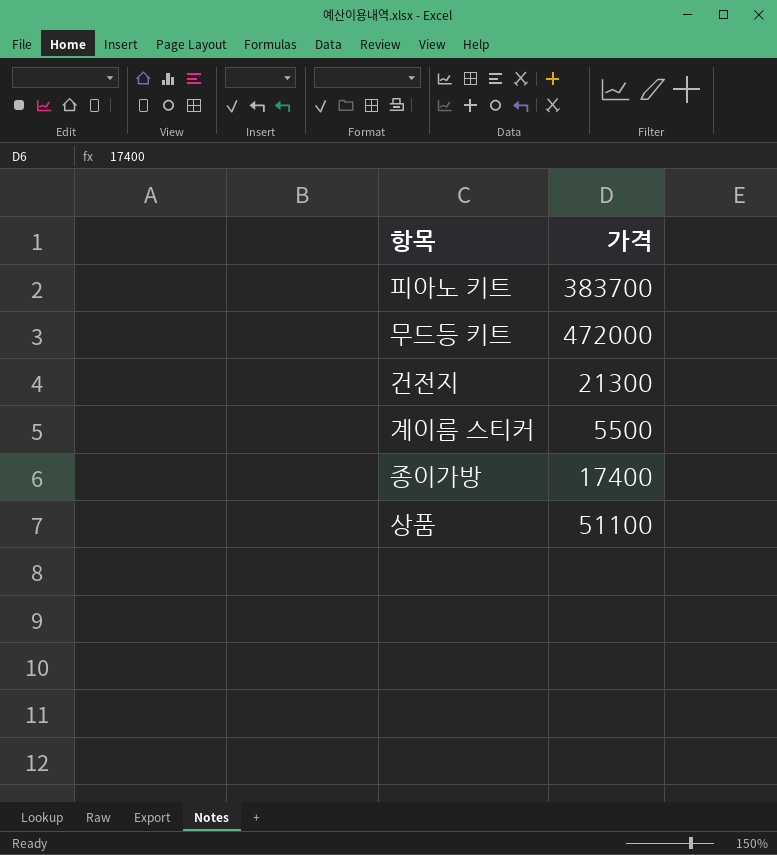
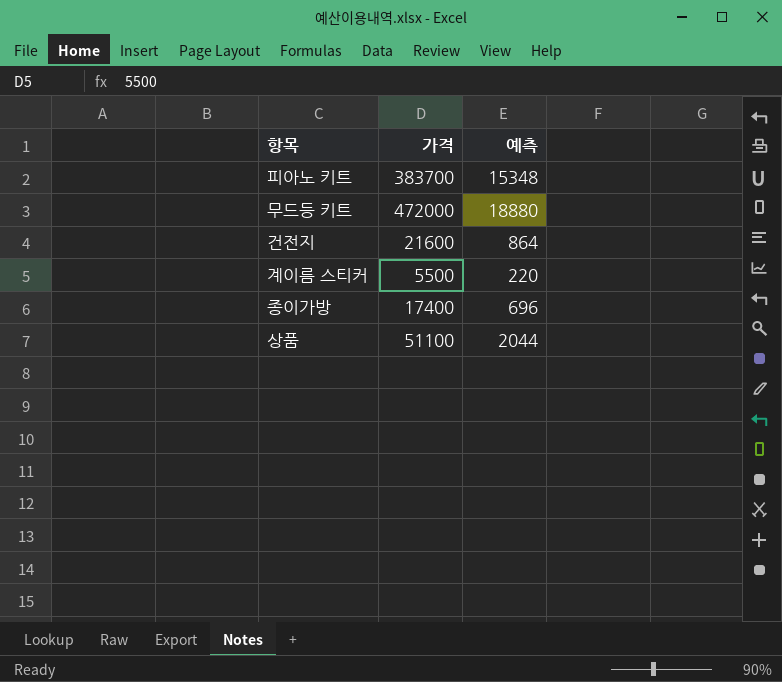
column 예측 | formula: none -> [가격] * 0.04
건전지 | 가격: 21300 -> 21600

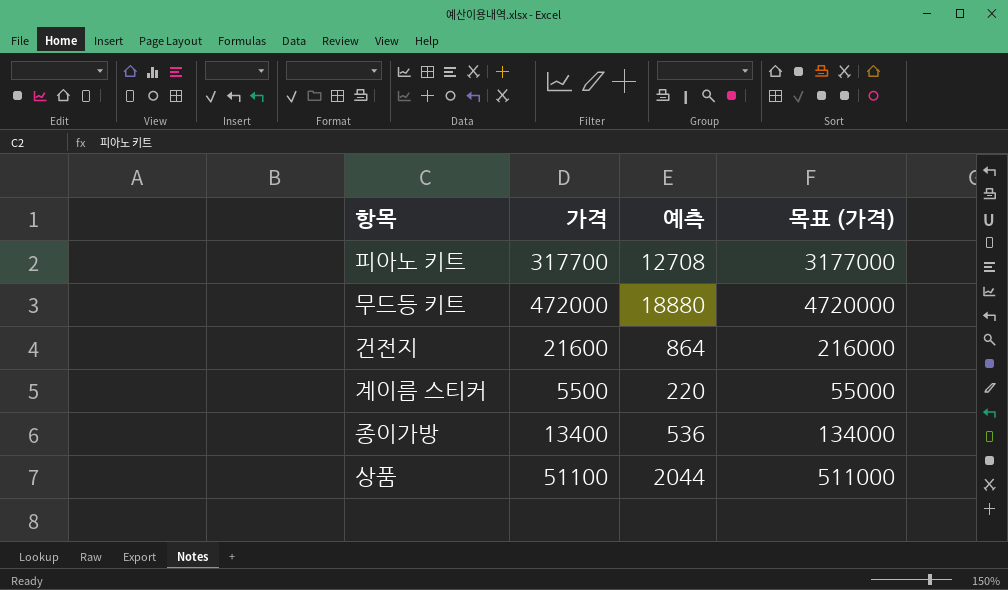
column 목표 (가격) | formula: none -> [가격] * 10
피아노 키트 | 가격: 383700 -> 317700
피아노 키트 | 예측: 15348 -> 12708
종이가방 | 가격: 17400 -> 13400
종이가방 | 예측: 696 -> 536

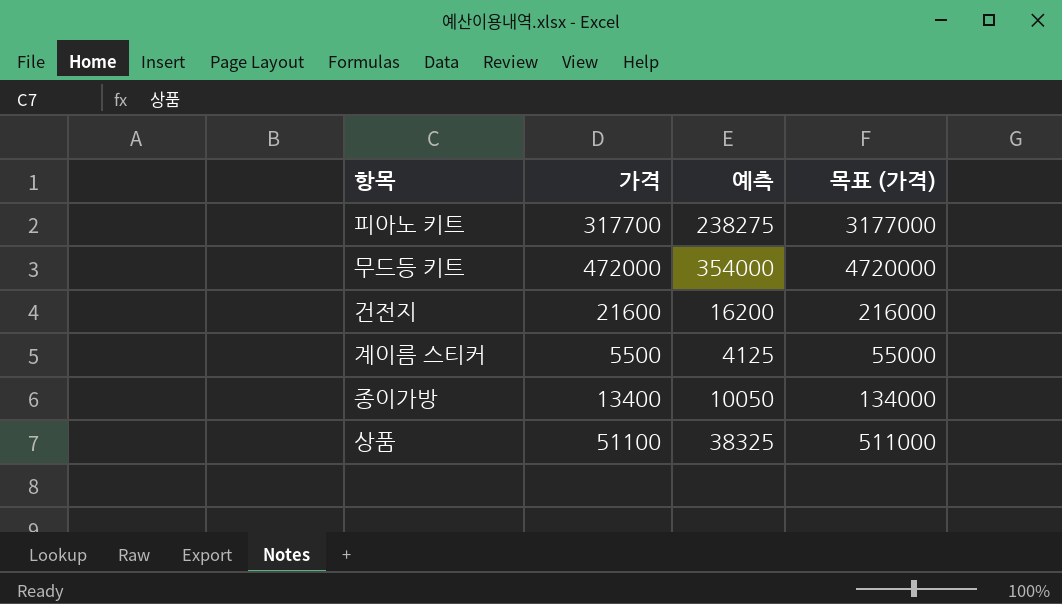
column 예측 | formula: [가격] * 0.04 -> [가격] * 0.75

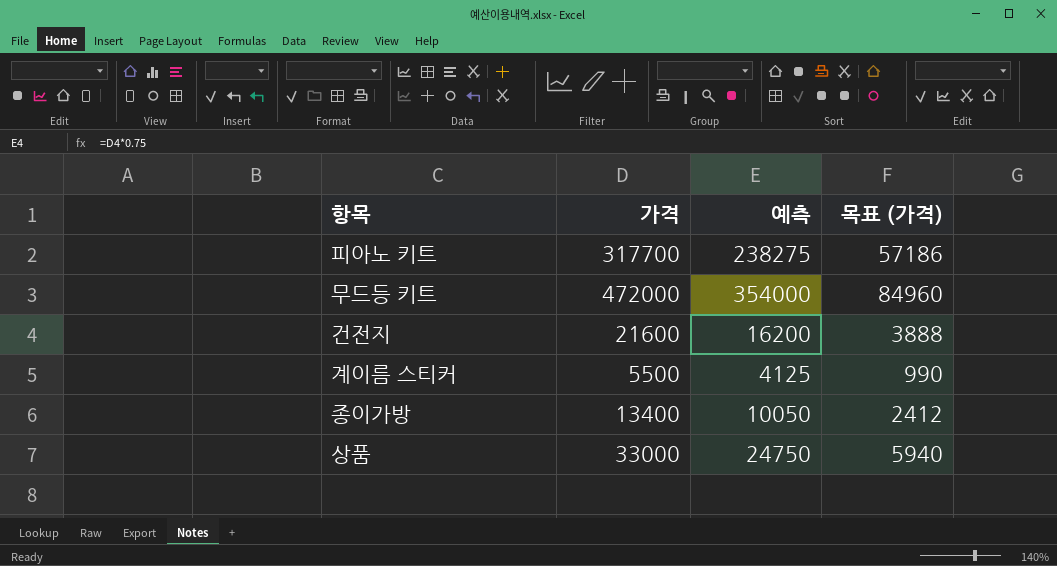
column 목표 (가격) | formula: [가격] * 10 -> [가격] * 0.18
상품 | 가격: 51100 -> 33000
상품 | 예측: 38325 -> 24750

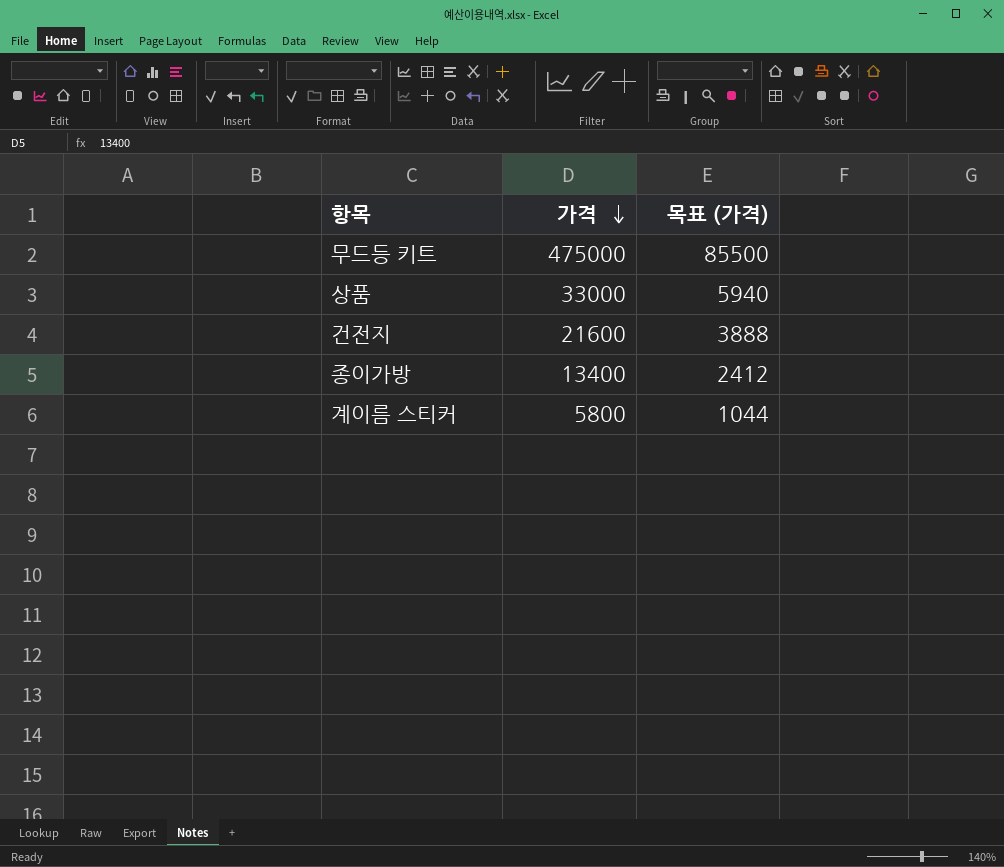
row order: none -> 가격 descending
column 예측 | formula: [가격] * 0.75 -> none
row 피아노 키트: 317700 | 238275 | 57186 -> none
무드등 키트 | 가격: 472000 -> 475000
무드등 키트 | 목표 (가격): 84960 -> 85500
계이름 스티커 | 가격: 5500 -> 5800
계이름 스티커 | 목표 (가격): 990 -> 1044

